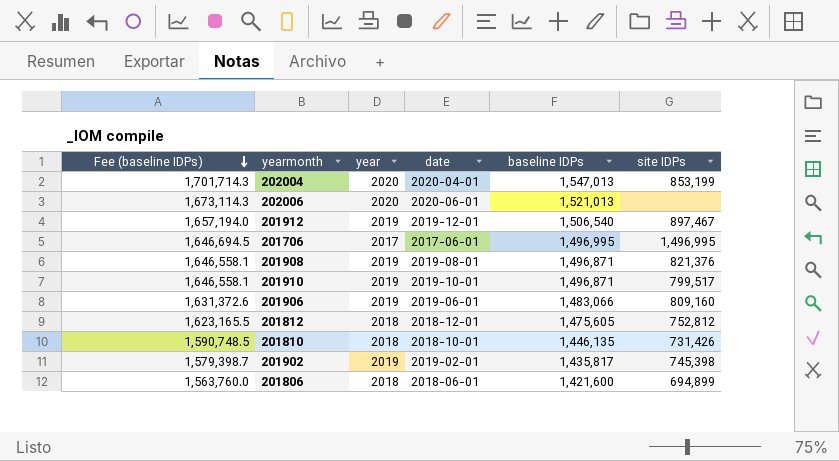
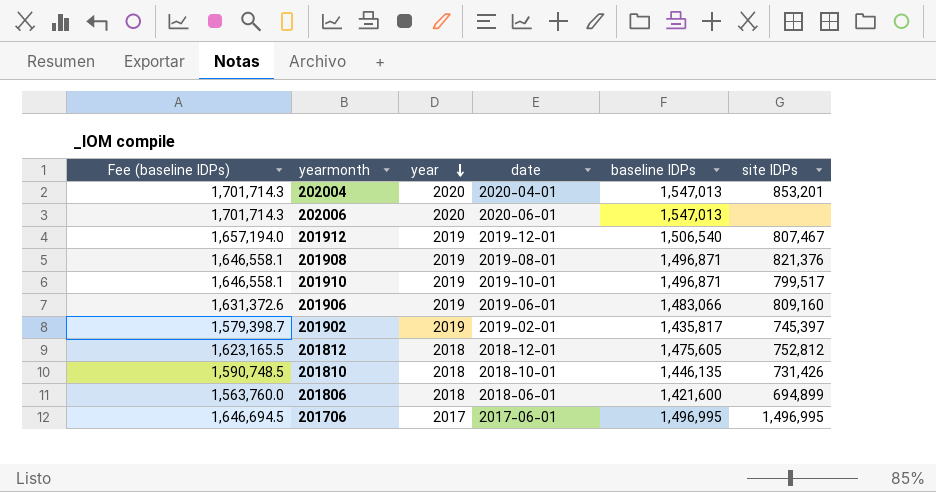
row order: Fee (baseline IDPs) descending -> year descending
202004 | site IDPs: 853,199 -> 853,201
202006 | Fee (baseline IDPs): 1,673,114.3 -> 1,701,714.3
202006 | baseline IDPs: 1,521,013 -> 1,547,013
201912 | site IDPs: 897,467 -> 807,467
201902 | site IDPs: 745,398 -> 745,397

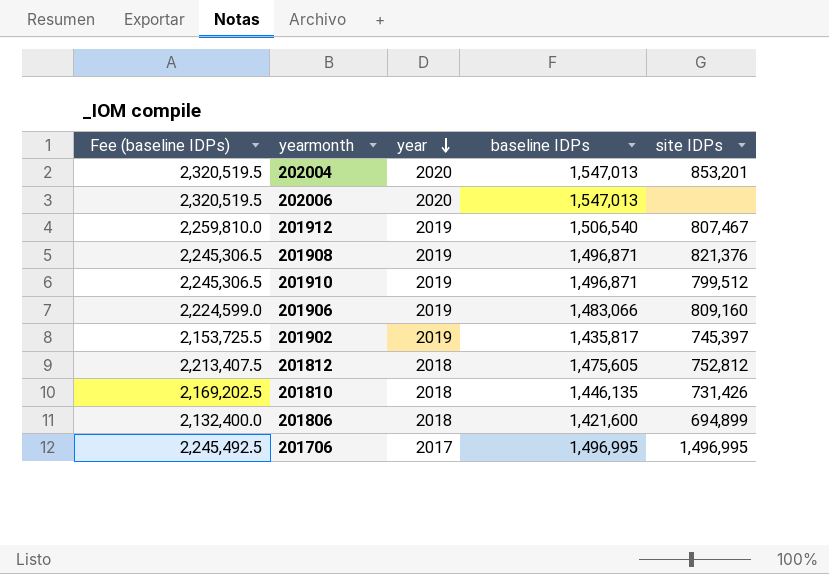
column date | position: 4 -> none
column Fee (baseline IDPs) | formula: [baseline IDPs] * 1.1 -> [baseline IDPs] * 1.5
201910 | site IDPs: 799,517 -> 799,512

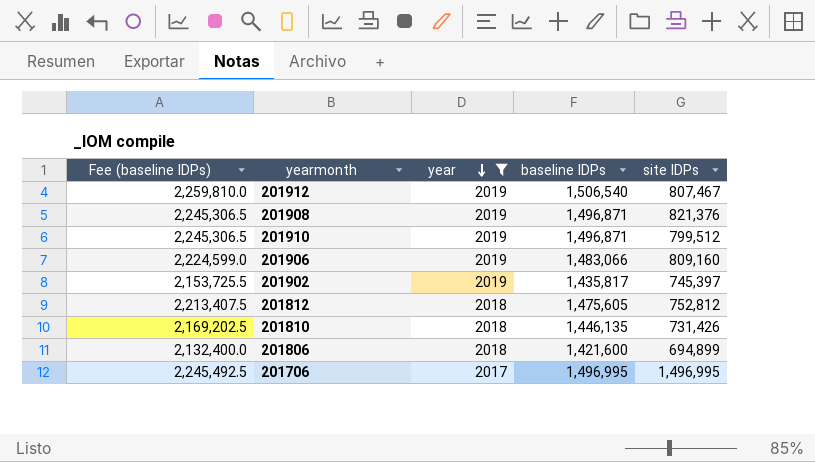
filter: none -> year != 2020

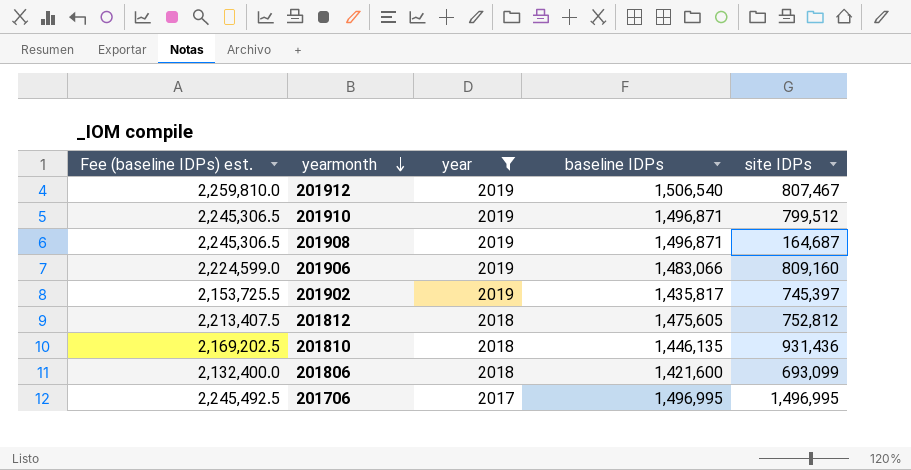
row order: year descending -> yearmonth descending
column name: Fee (baseline IDPs) -> Fee (baseline IDPs) est.
201908 | site IDPs: 821,376 -> 164,687
201810 | site IDPs: 731,426 -> 931,436
201806 | site IDPs: 694,899 -> 693,099

